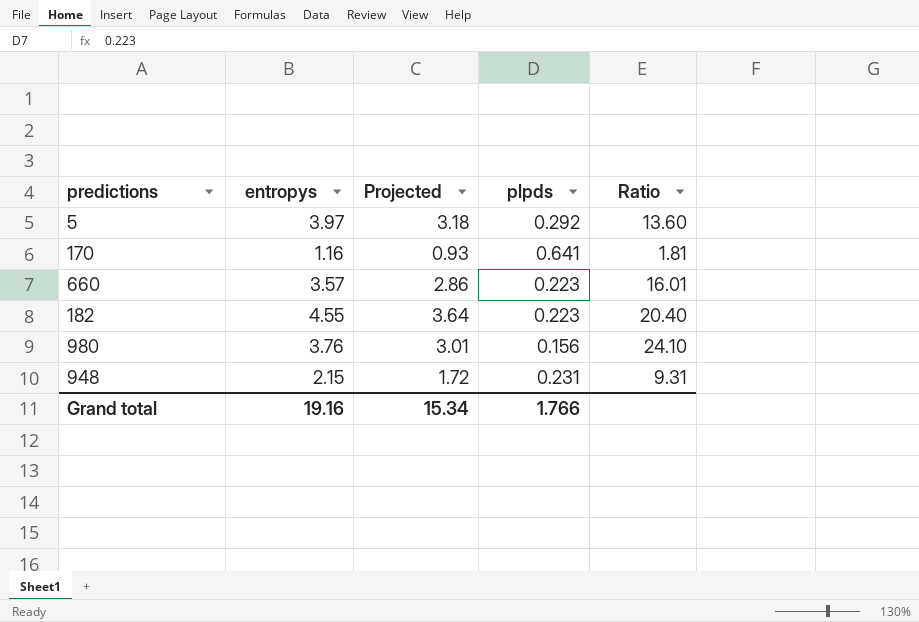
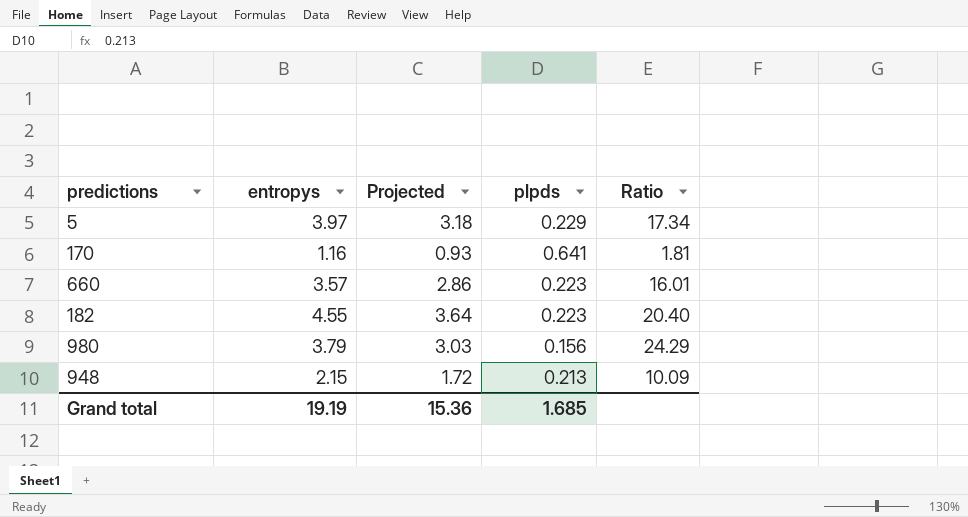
5 | plpds: 0.292 -> 0.229
5 | Ratio: 13.60 -> 17.34
980 | entropys: 3.76 -> 3.79
980 | Projected: 3.01 -> 3.03
980 | Ratio: 24.10 -> 24.29
948 | plpds: 0.231 -> 0.213
948 | Ratio: 9.31 -> 10.09
Grand total | entropys: 19.16 -> 19.19
Grand total | Projected: 15.34 -> 15.36
Grand total | plpds: 1.766 -> 1.685

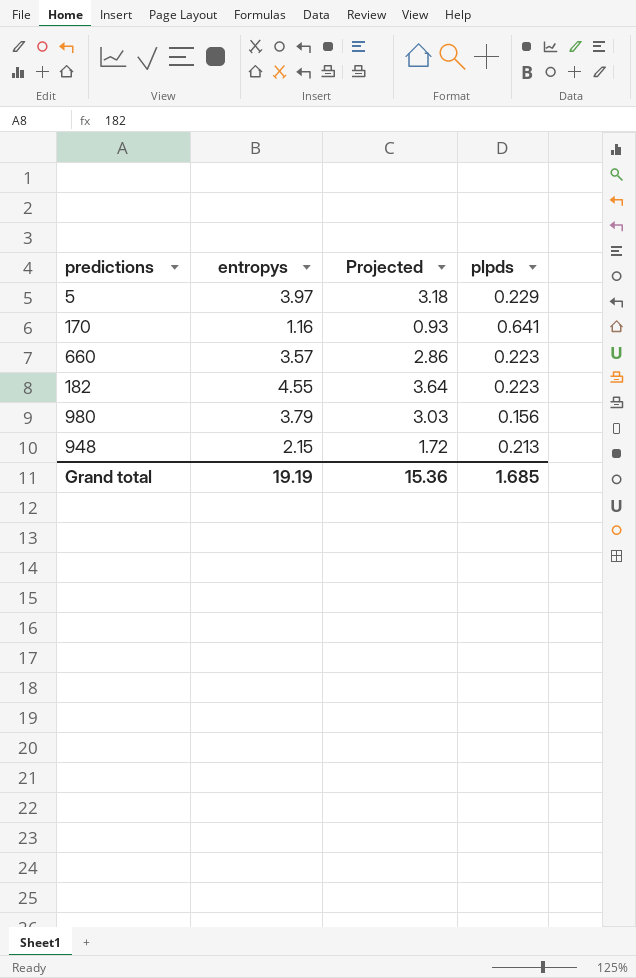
column Ratio | formula: [entropys] / [plpds] -> none

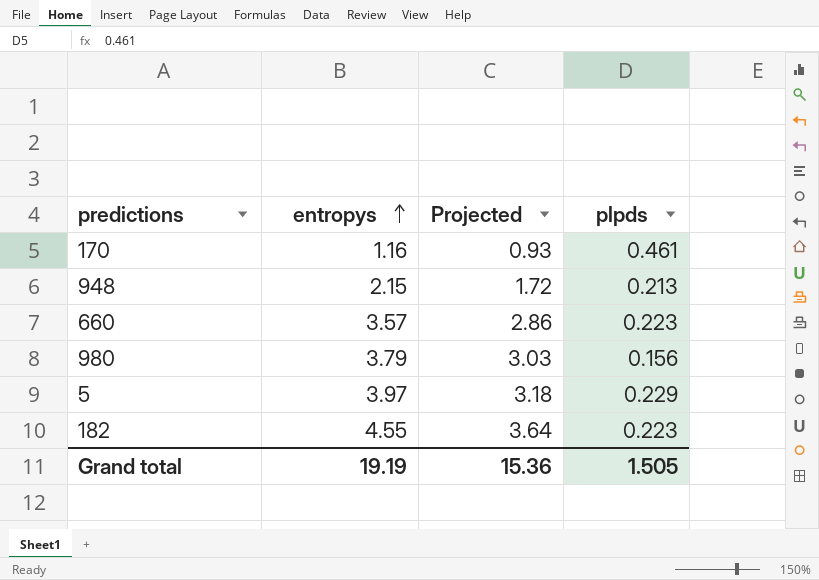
row order: none -> entropys ascending
170 | plpds: 0.641 -> 0.461
Grand total | plpds: 1.685 -> 1.505

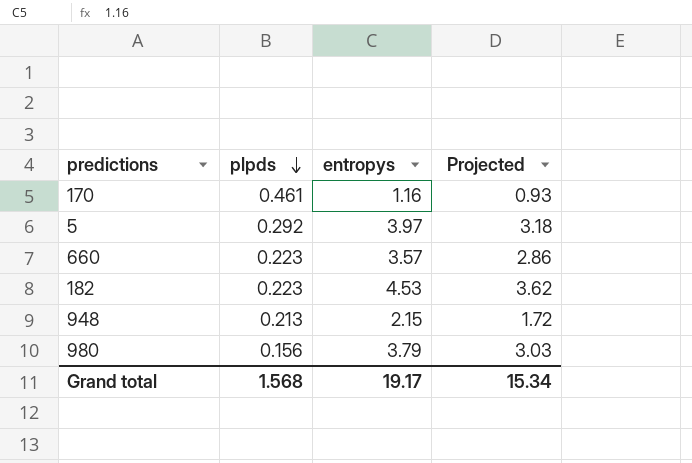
row order: entropys ascending -> plpds descending
column plpds | position: 4 -> 2
5 | plpds: 0.229 -> 0.292
182 | entropys: 4.55 -> 4.53
182 | Projected: 3.64 -> 3.62
Grand total | plpds: 1.505 -> 1.568
Grand total | entropys: 19.19 -> 19.17
Grand total | Projected: 15.36 -> 15.34

